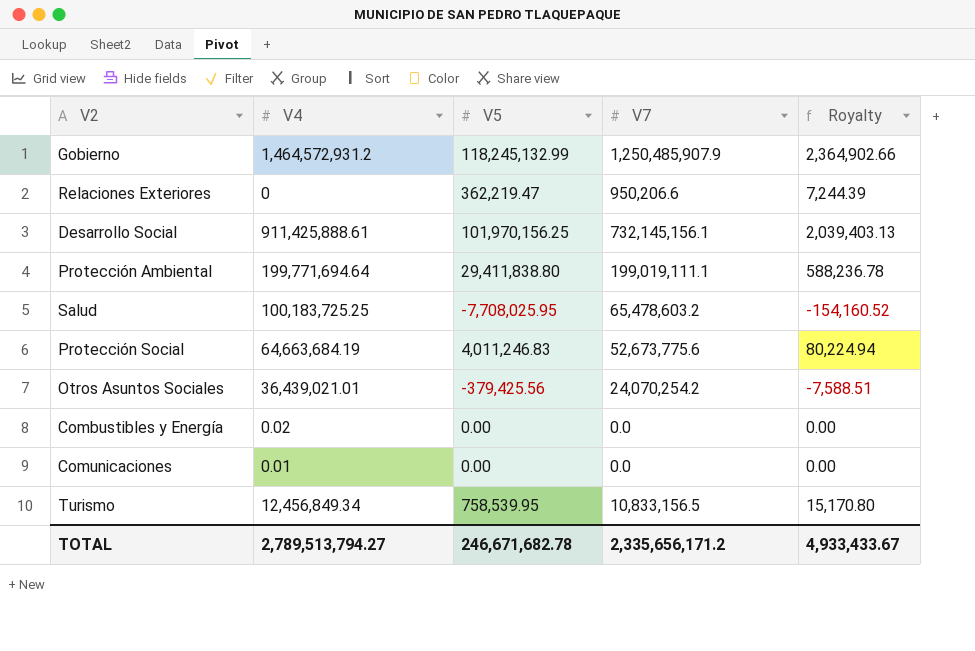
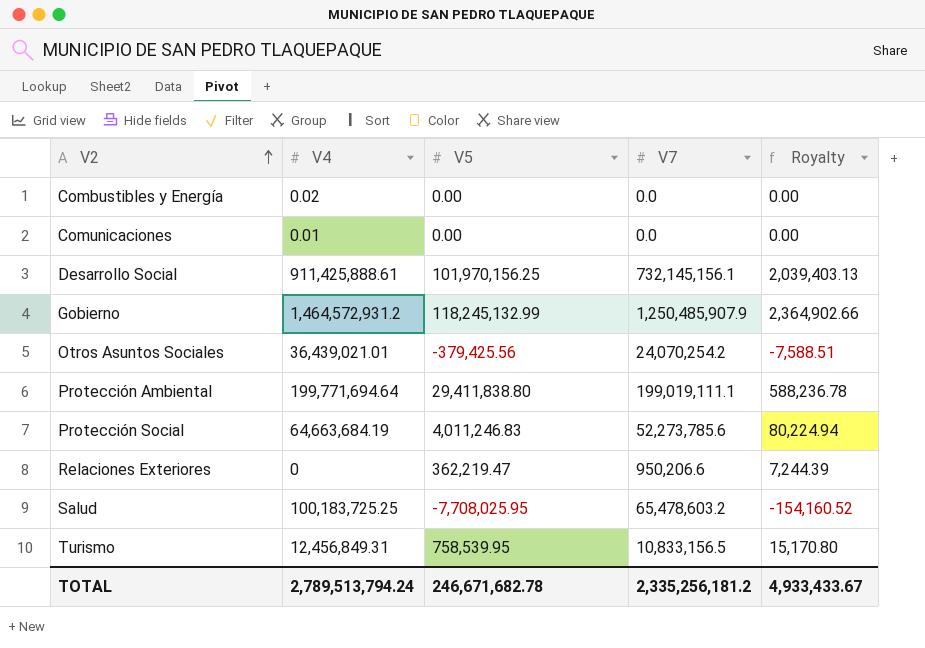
row order: none -> V2 ascending
Protección Social | V7: 52,673,775.6 -> 52,273,785.6
Turismo | V4: 12,456,849.34 -> 12,456,849.31
TOTAL | V4: 2,789,513,794.27 -> 2,789,513,794.24
TOTAL | V7: 2,335,656,171.2 -> 2,335,256,181.2

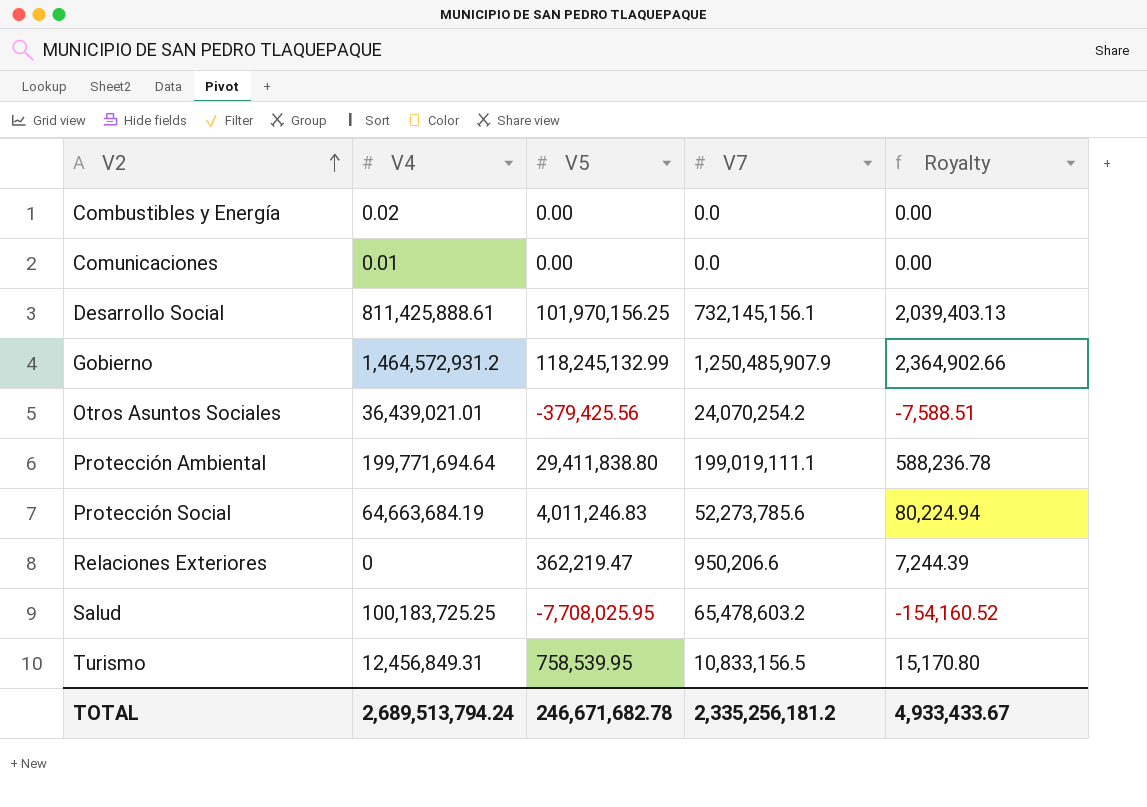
Desarrollo Social | V4: 911,425,888.61 -> 811,425,888.61
TOTAL | V4: 2,789,513,794.24 -> 2,689,513,794.24

